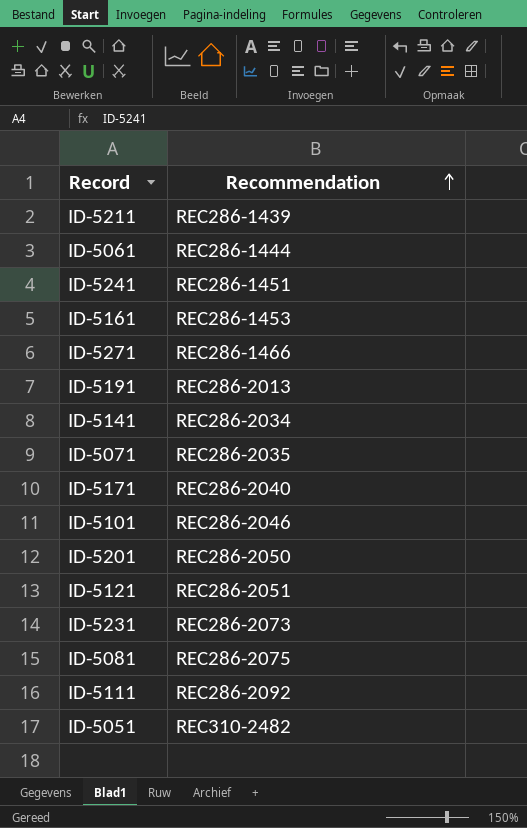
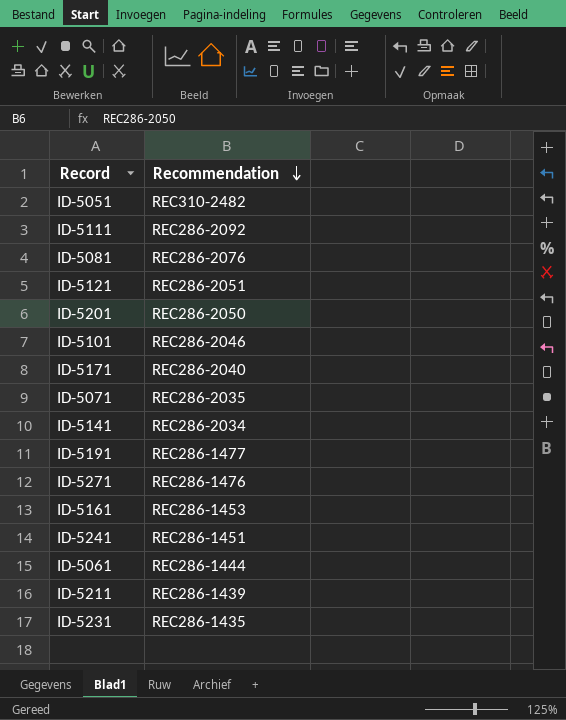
row order: Recommendation ascending -> Recommendation descending
ID-5081 | Recommendation: REC286-2075 -> REC286-2076
ID-5191 | Recommendation: REC286-2013 -> REC286-1477
ID-5271 | Recommendation: REC286-1466 -> REC286-1476
ID-5231 | Recommendation: REC286-2073 -> REC286-1435

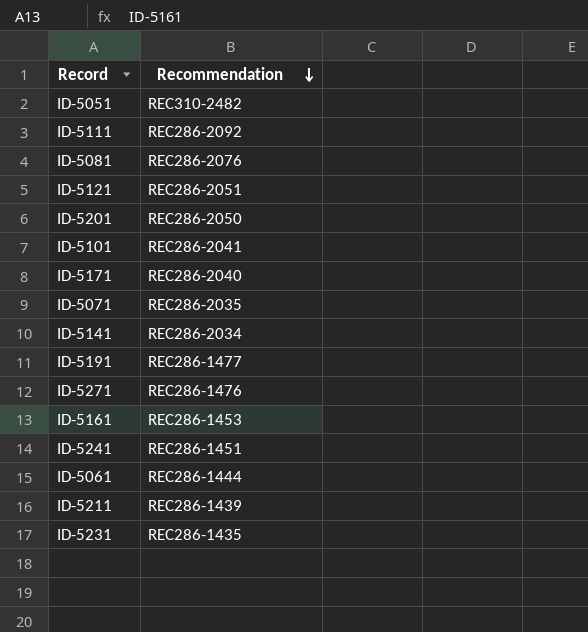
ID-5101 | Recommendation: REC286-2046 -> REC286-2041

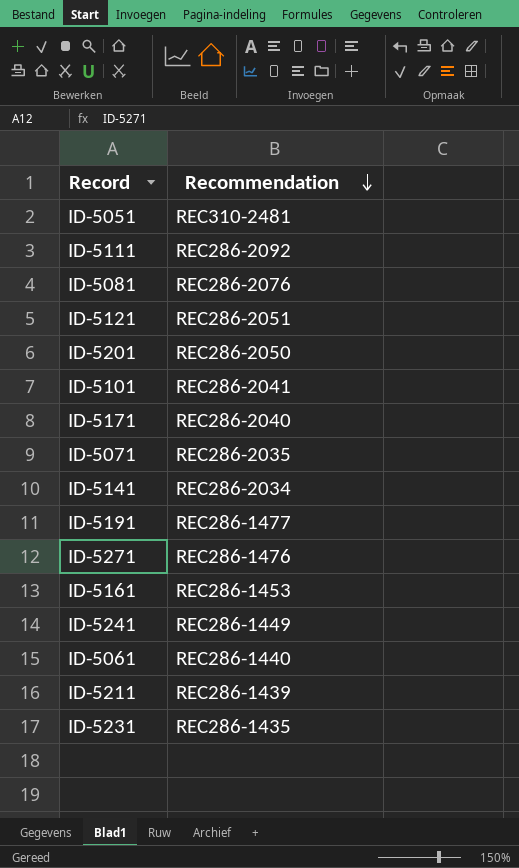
ID-5051 | Recommendation: REC310-2482 -> REC310-2481
ID-5241 | Recommendation: REC286-1451 -> REC286-1449
ID-5061 | Recommendation: REC286-1444 -> REC286-1440

